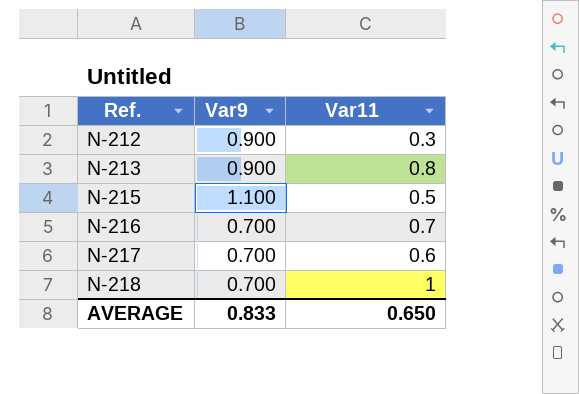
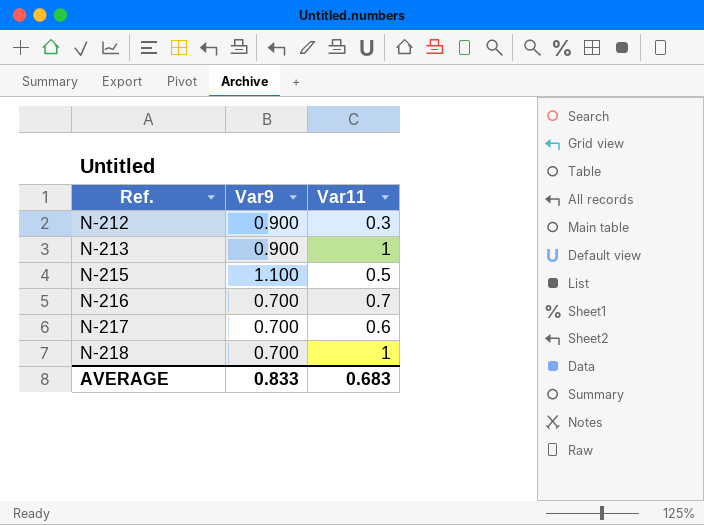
N-213 | Var11: 0.8 -> 1
AVERAGE | Var11: 0.650 -> 0.683

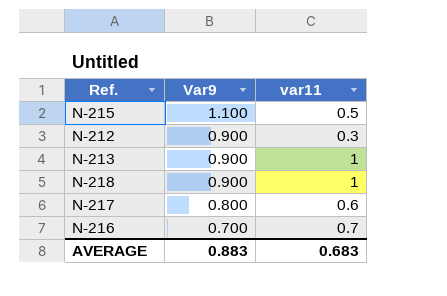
row order: Ref. ascending -> Var9 descending
column name: Var11 -> var11
N-218 | Var9: 0.700 -> 0.900
N-217 | Var9: 0.700 -> 0.800
AVERAGE | Var9: 0.833 -> 0.883

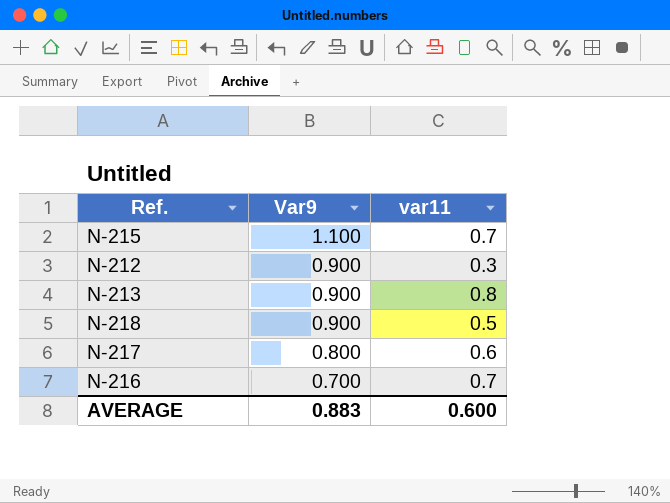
N-215 | var11: 0.5 -> 0.7
N-213 | var11: 1 -> 0.8
N-218 | var11: 1 -> 0.5
AVERAGE | var11: 0.683 -> 0.600

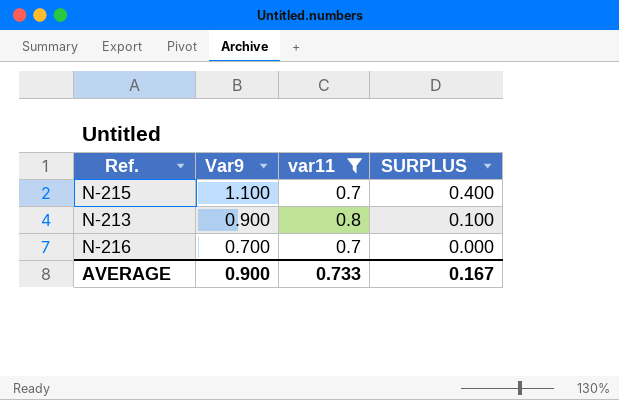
filter: none -> var11 >= 0.7
column SURPLUS | formula: none -> [Var9] - [var11]
AVERAGE | Var9: 0.883 -> 0.900
AVERAGE | var11: 0.600 -> 0.733

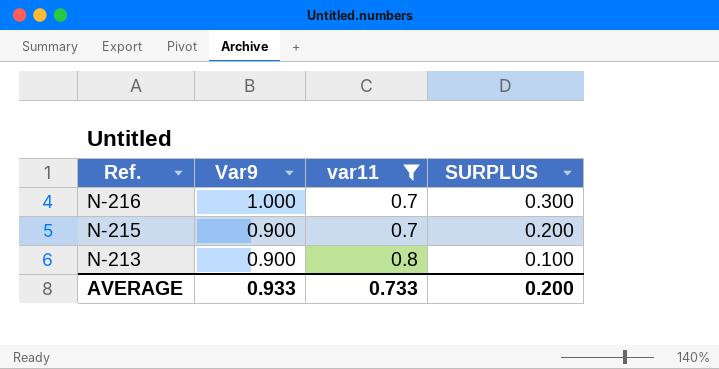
row order: Var9 descending -> Ref. descending
N-216 | Var9: 0.700 -> 1.000
N-216 | SURPLUS: 0.000 -> 0.300
N-215 | Var9: 1.100 -> 0.900
N-215 | SURPLUS: 0.400 -> 0.200
AVERAGE | Var9: 0.900 -> 0.933
AVERAGE | SURPLUS: 0.167 -> 0.200

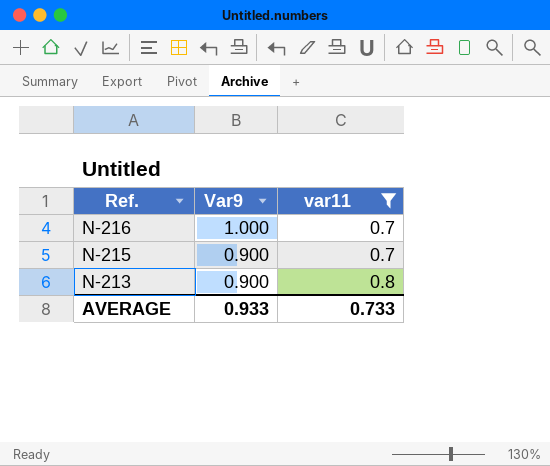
column SURPLUS | formula: [Var9] - [var11] -> none

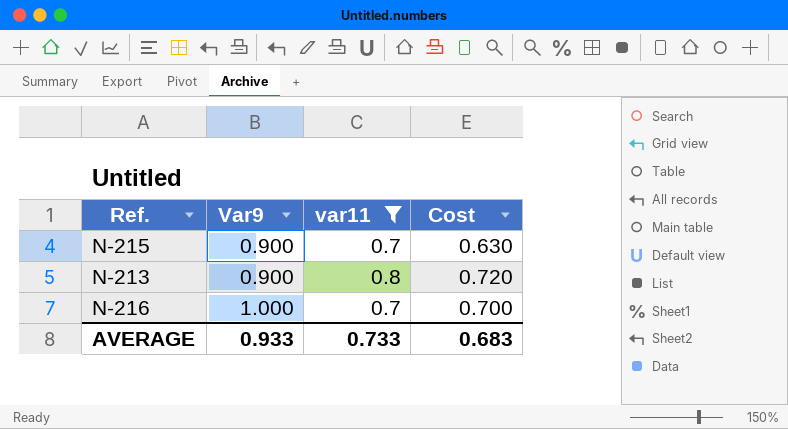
row order: Ref. descending -> Var9 ascending
column Cost | formula: none -> [Var9] * [var11]

